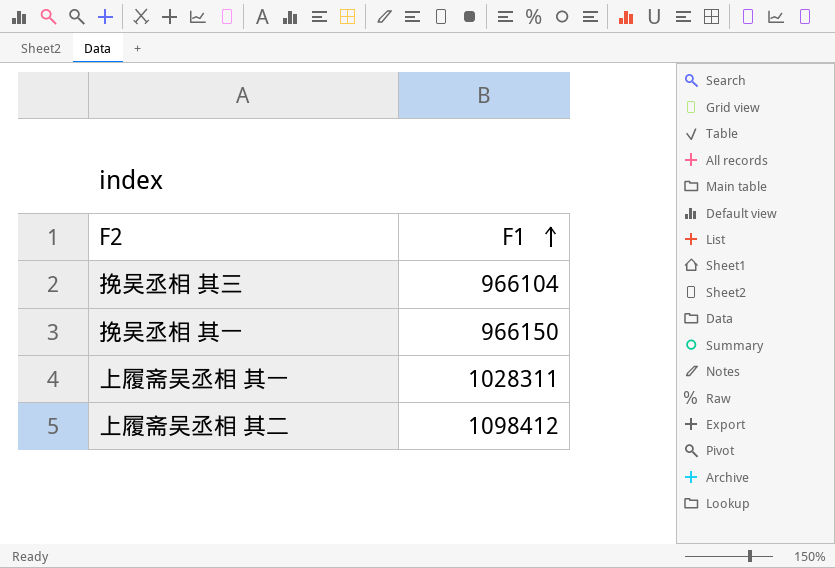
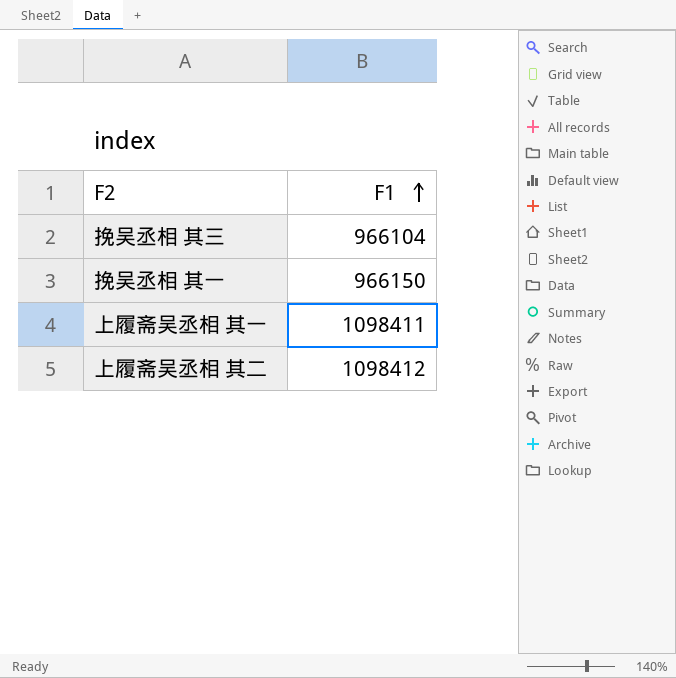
上履斋吴丞相 其一 | F1: 1028311 -> 1098411

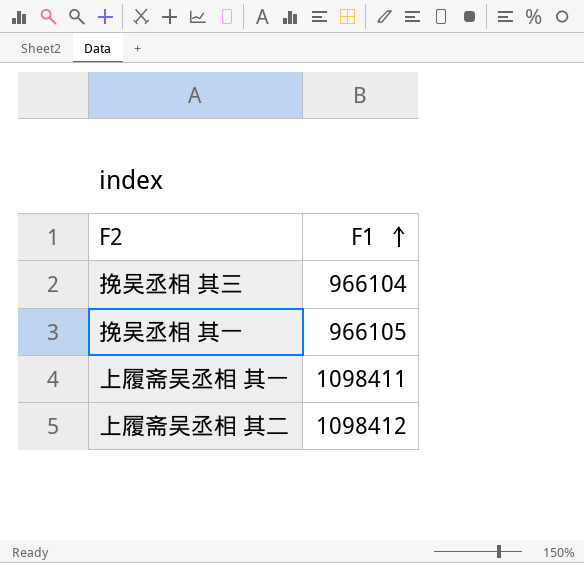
挽吴丞相 其一 | F1: 966150 -> 966105

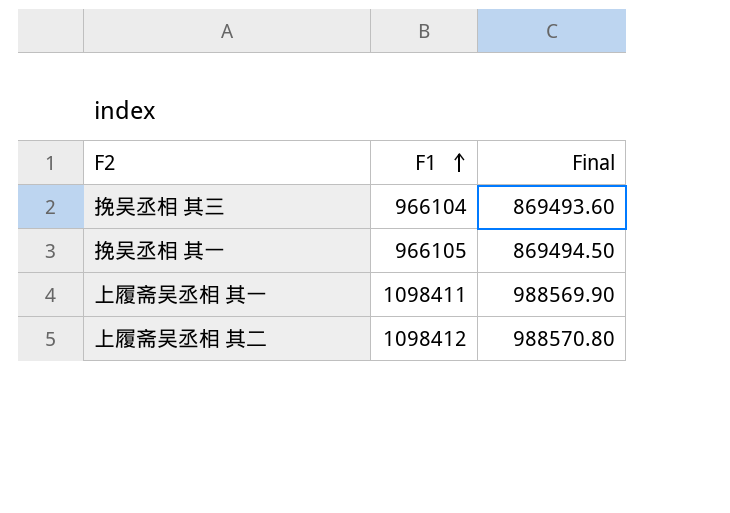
column Final | formula: none -> [F1] * 0.9

